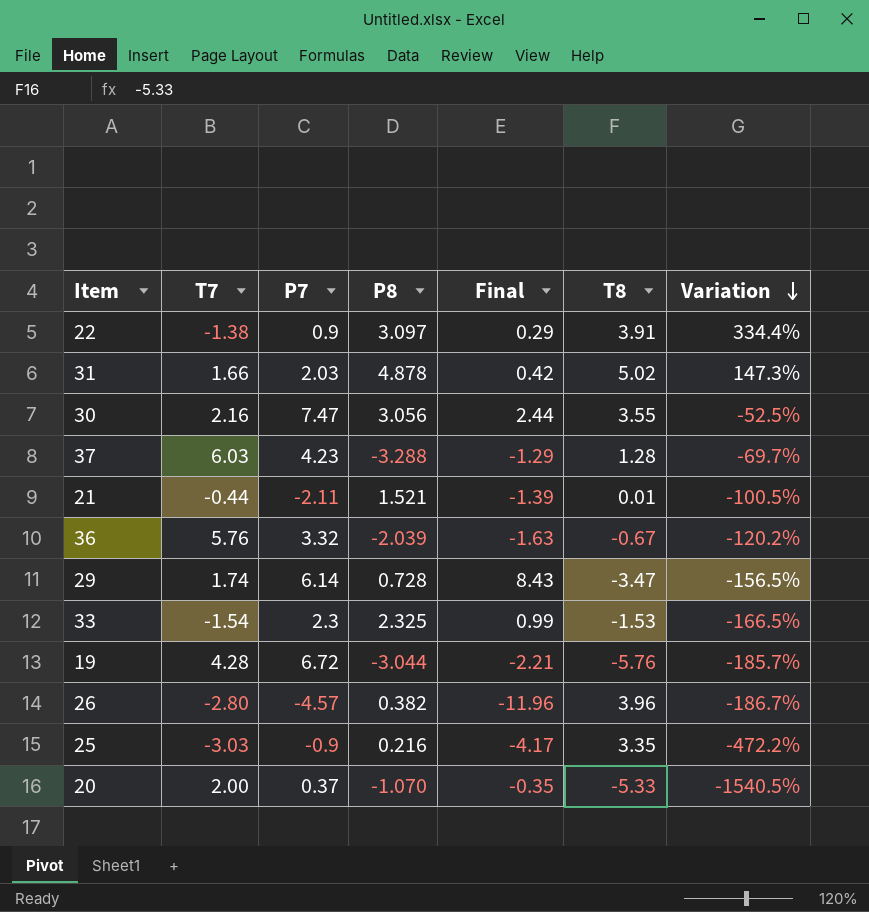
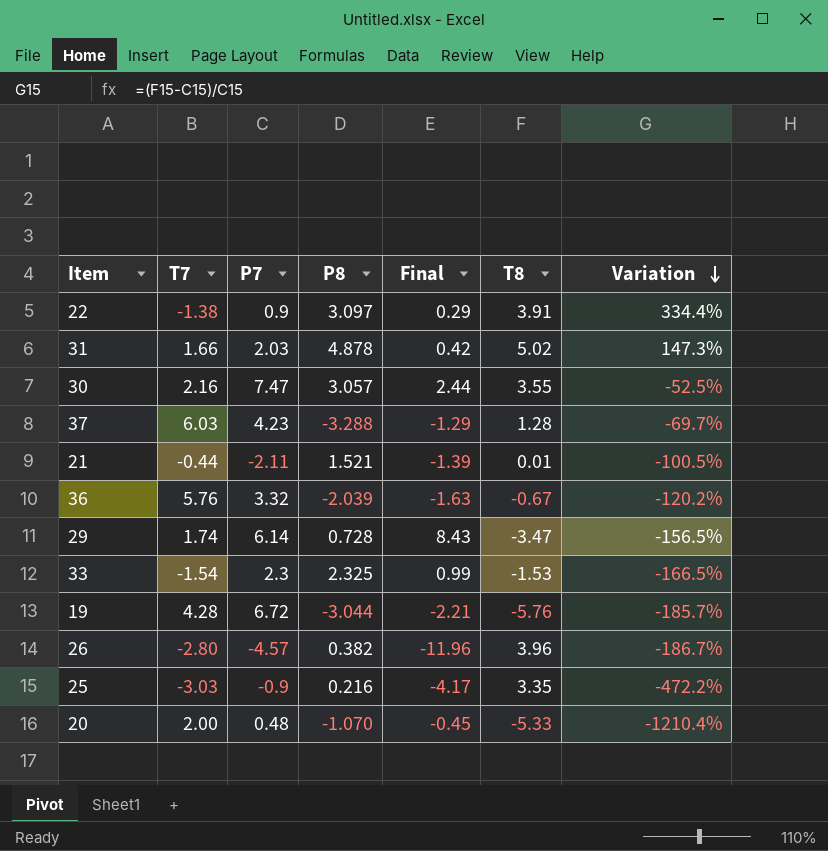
30 | P8: 3.056 -> 3.057
20 | P7: 0.37 -> 0.48
20 | Final: -0.35 -> -0.45
20 | Variation: -1540.5% -> -1210.4%

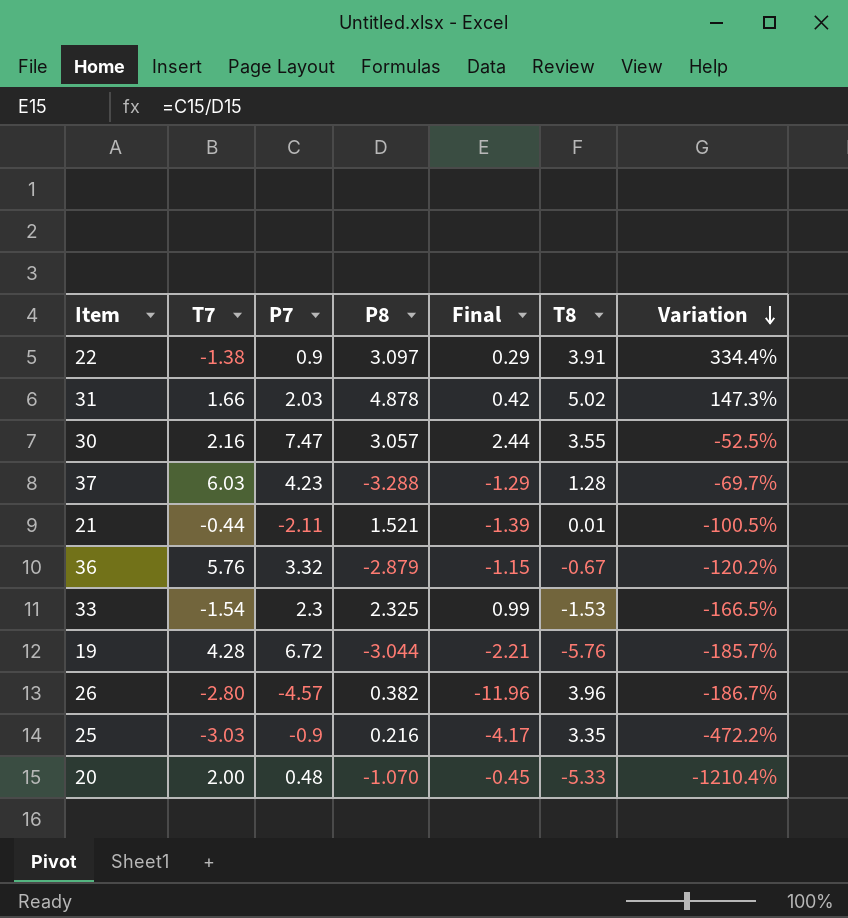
row 29: 1.74 | 6.14 | 0.728 | 8.43 | -3.47 | -156.5% -> none
36 | P8: -2.039 -> -2.879
36 | Final: -1.63 -> -1.15

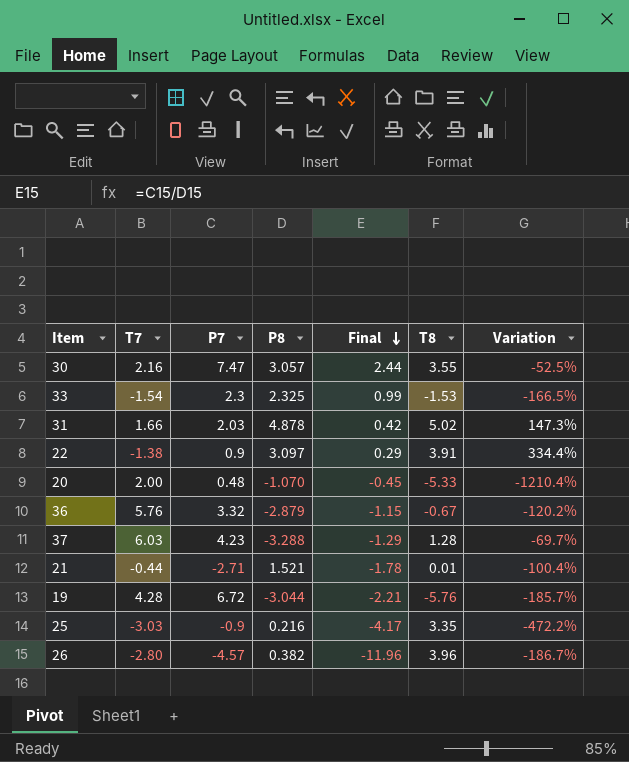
row order: Variation descending -> Final descending
21 | P7: -2.11 -> -2.71
21 | Final: -1.39 -> -1.78
21 | Variation: -100.5% -> -100.4%

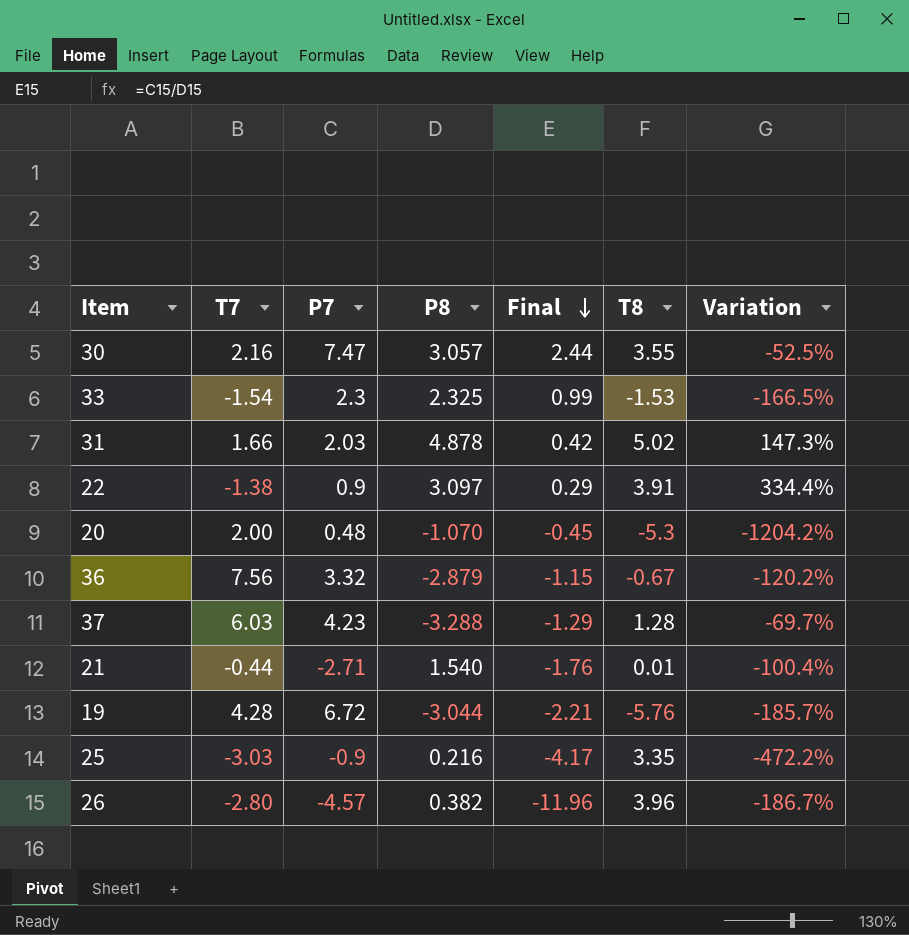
20 | T8: -5.33 -> -5.3
20 | Variation: -1210.4% -> -1204.2%
36 | T7: 5.76 -> 7.56
21 | P8: 1.521 -> 1.540
21 | Final: -1.78 -> -1.76

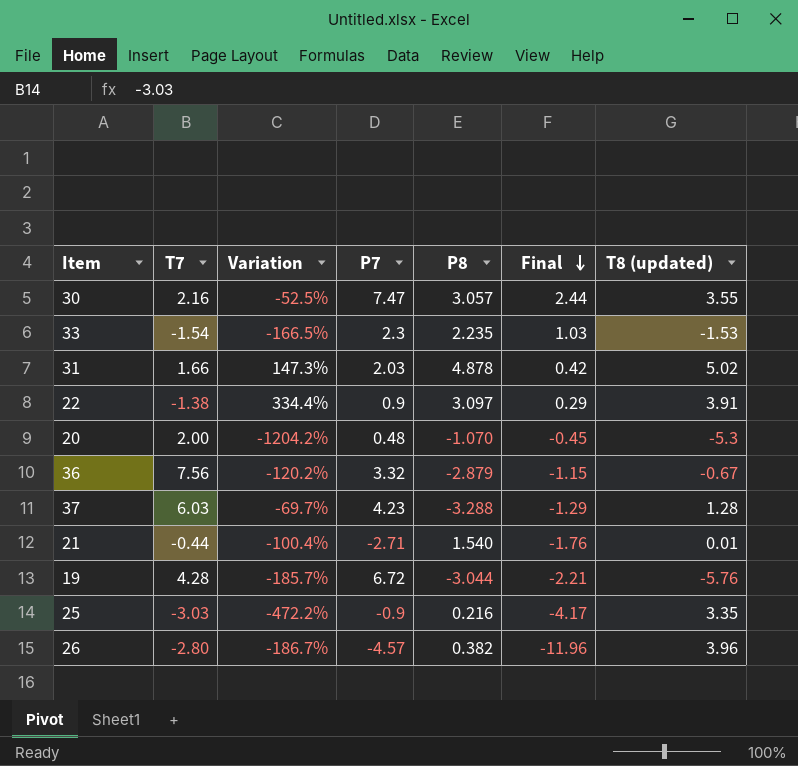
column Variation | position: 7 -> 3
column name: T8 -> T8 (updated)
33 | P8: 2.325 -> 2.235
33 | Final: 0.99 -> 1.03

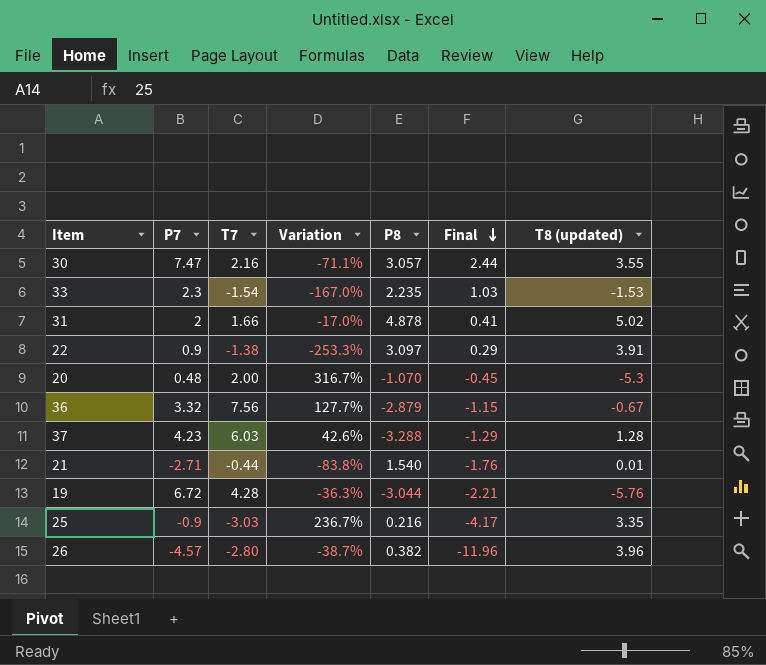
column P7 | position: 4 -> 2
column Variation | formula: ([T8 (updated)] - [P7]) / [P7] -> ([T7] - [P7]) / [P7]
31 | P7: 2.03 -> 2
31 | Final: 0.42 -> 0.41

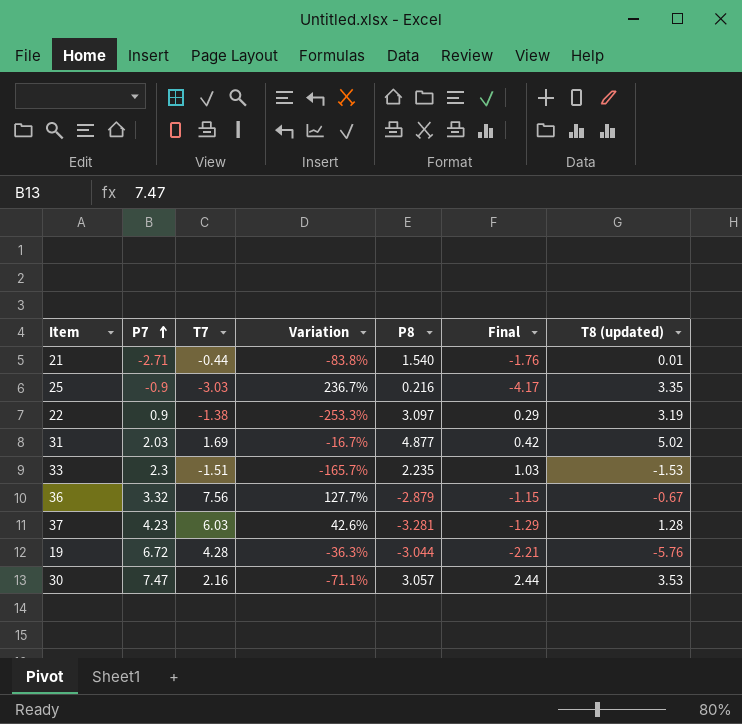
row order: Final descending -> P7 ascending
row 20: 0.48 | 2.00 | 316.7% | -1.070 | -0.45 | -5.3 -> none
row 26: -4.57 | -2.80 | -38.7% | 0.382 | -11.96 | 3.96 -> none
22 | T8 (updated): 3.91 -> 3.19
31 | P7: 2 -> 2.03
31 | T7: 1.66 -> 1.69
31 | Variation: -17.0% -> -16.7%
31 | P8: 4.878 -> 4.877
31 | Final: 0.41 -> 0.42
33 | T7: -1.54 -> -1.51
33 | Variation: -167.0% -> -165.7%
37 | P8: -3.288 -> -3.281
30 | T8 (updated): 3.55 -> 3.53

